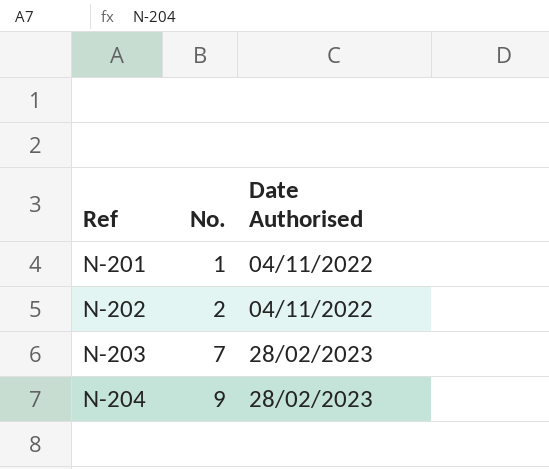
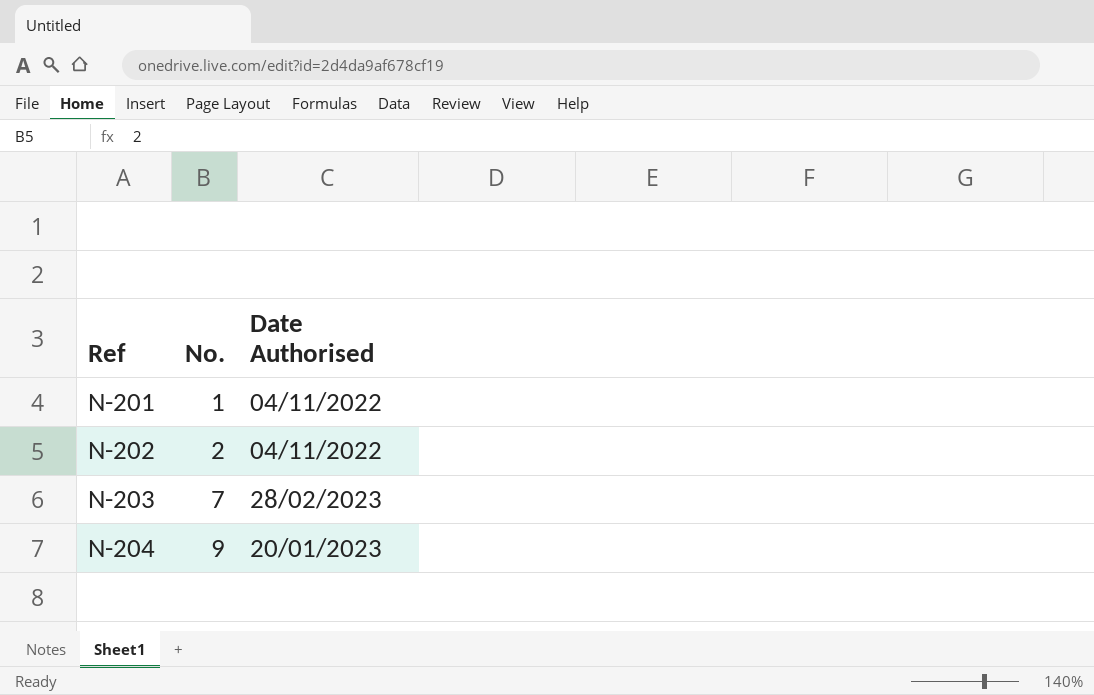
N-204 | Date Authorised: 28/02/2023 -> 20/01/2023

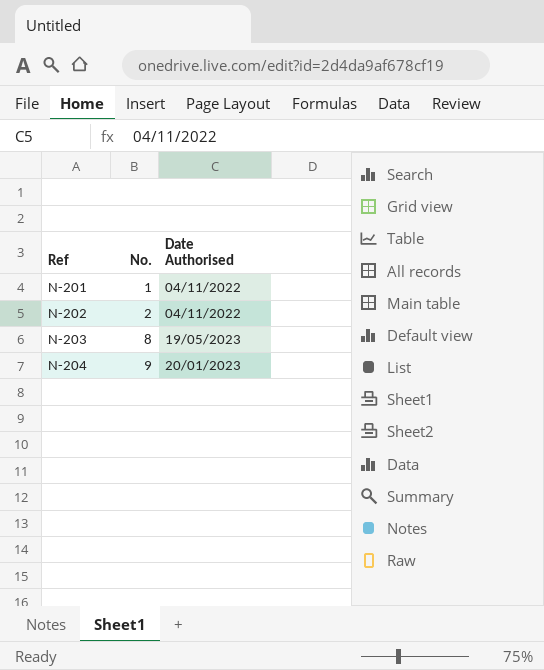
N-203 | No.: 7 -> 8
N-203 | Date Authorised: 28/02/2023 -> 19/05/2023

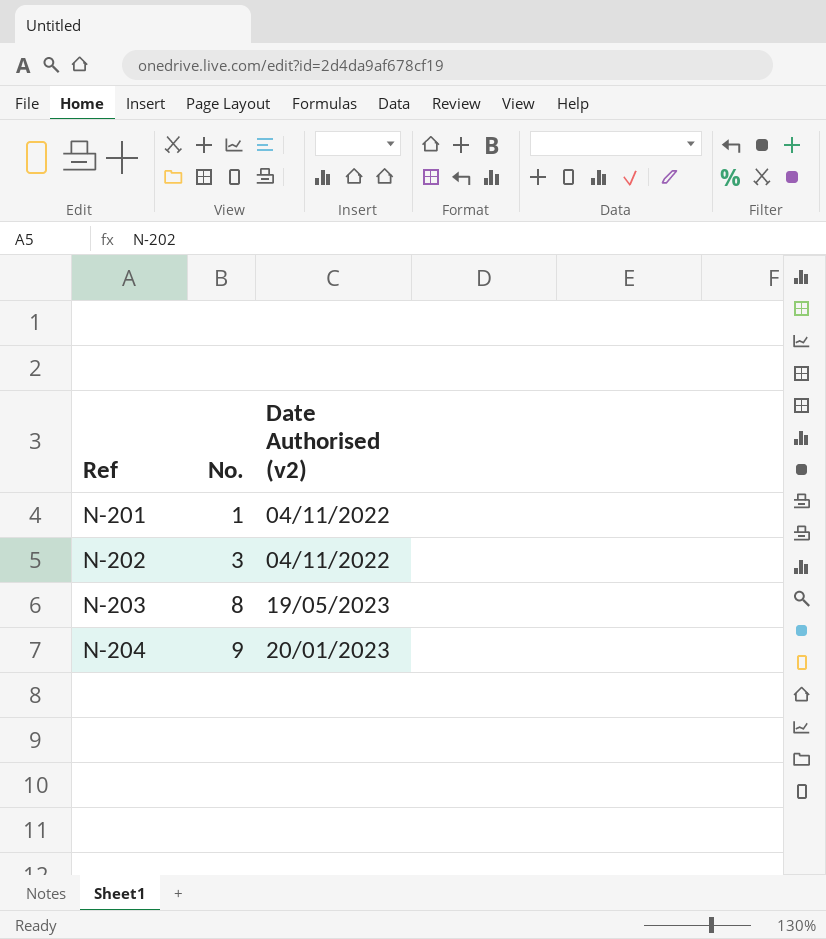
column name: Date Authorised -> Date Authorised (v2)
N-202 | No.: 2 -> 3

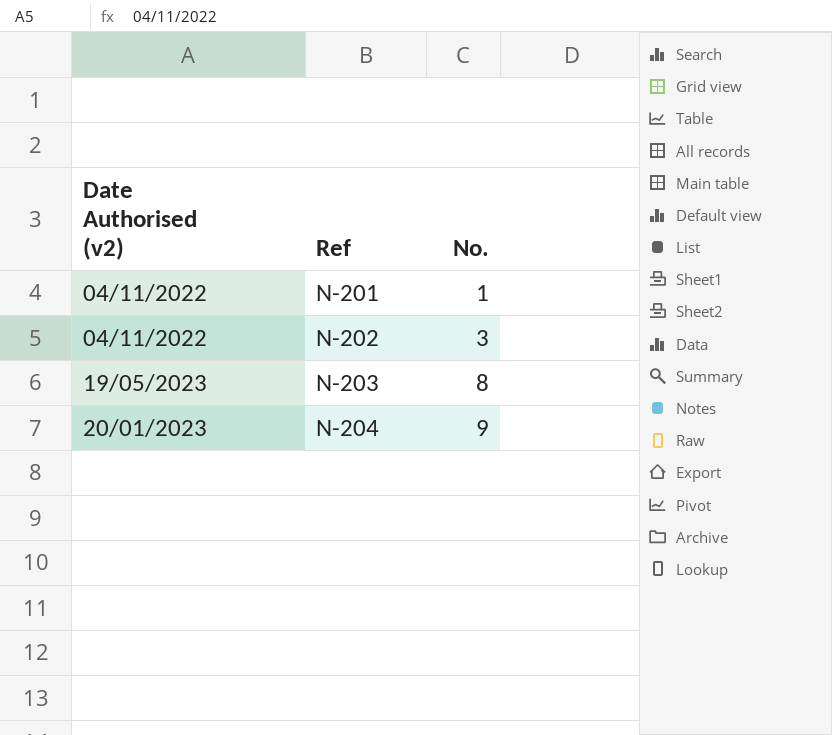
column Date Authorised (v2) | position: 3 -> 1

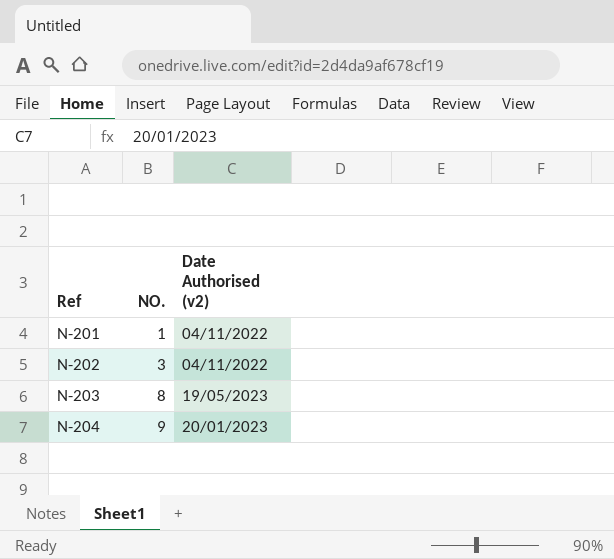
column name: No. -> NO.
column Date Authorised (v2) | position: 1 -> 3

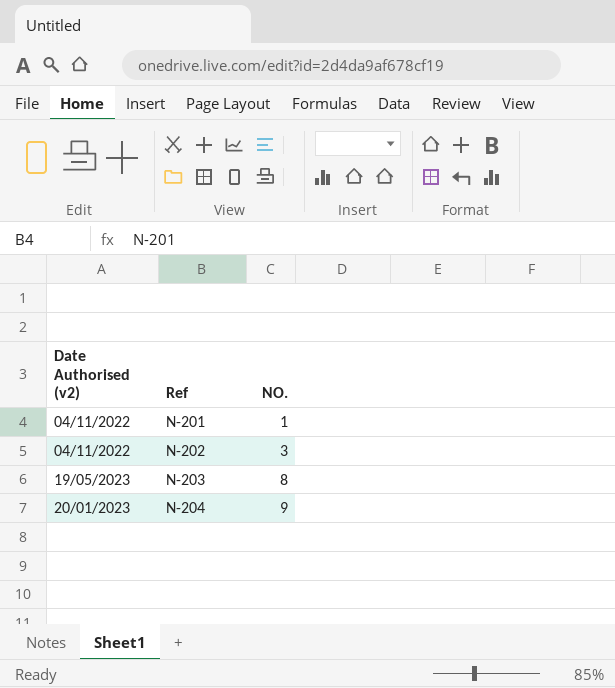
column Date Authorised (v2) | position: 3 -> 1

